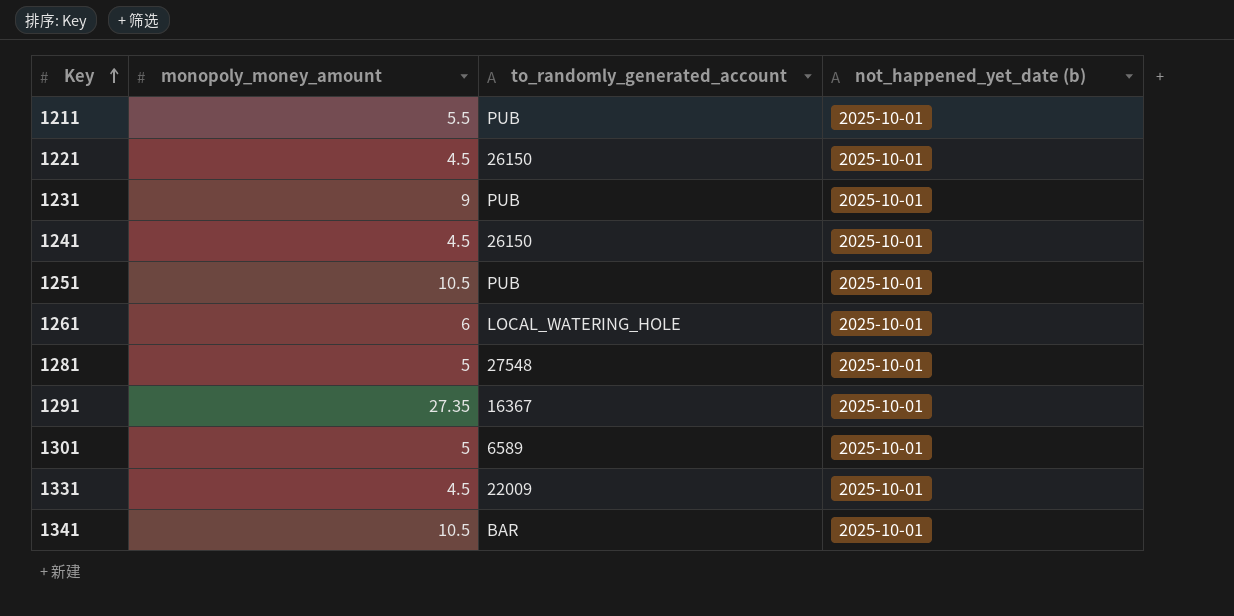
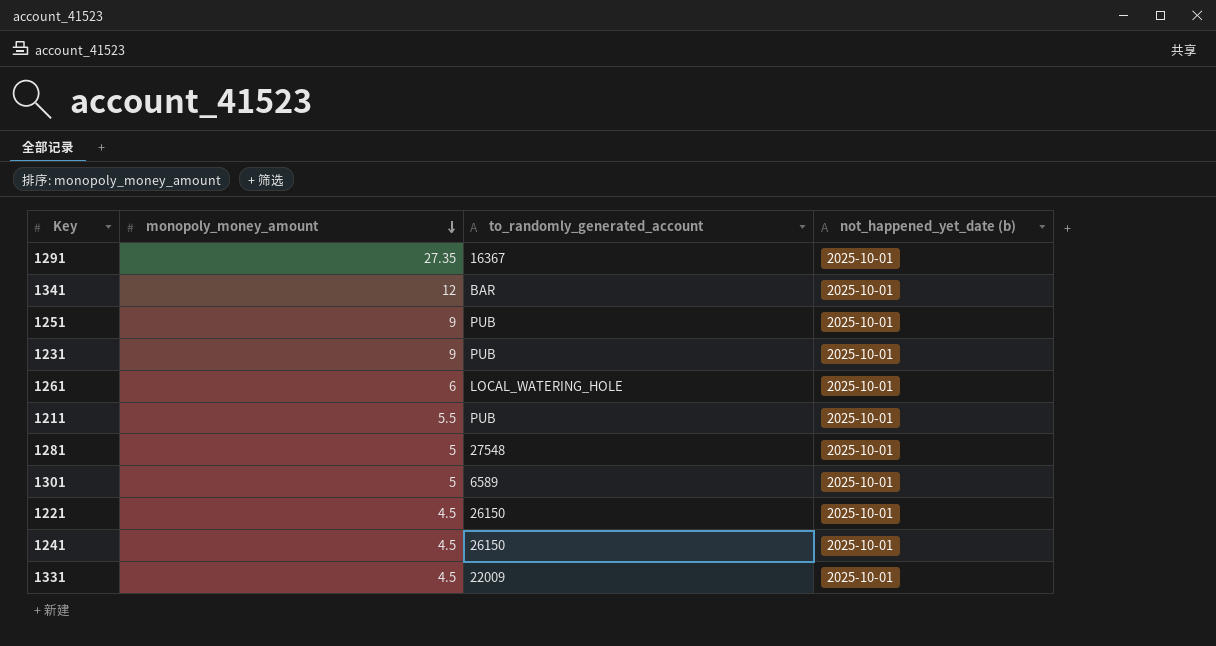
row order: Key ascending -> monopoly_money_amount descending
1341 | monopoly_money_amount: 10.5 -> 12
1251 | monopoly_money_amount: 10.5 -> 9

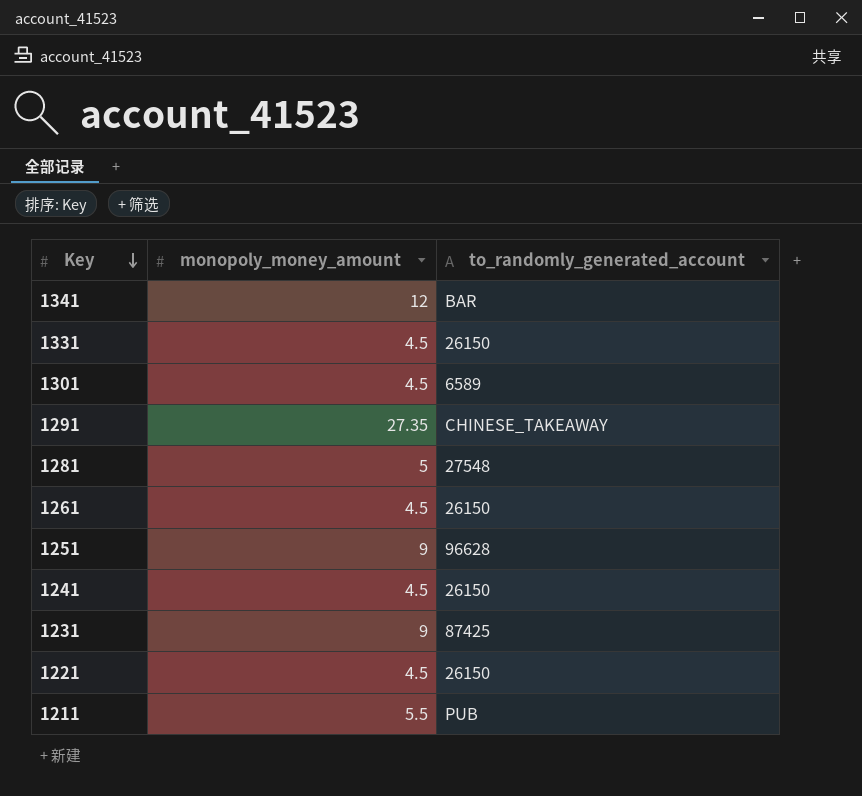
row order: monopoly_money_amount descending -> Key descending
column not_happened_yet_date (b) | position: 4 -> none
1331 | to_randomly_generated_account: 22009 -> 26150
1301 | monopoly_money_amount: 5 -> 4.5
1291 | to_randomly_generated_account: 16367 -> CHINESE_TAKEAWAY
1261 | monopoly_money_amount: 6 -> 4.5
1261 | to_randomly_generated_account: LOCAL_WATERING_HOLE -> 26150
1251 | to_randomly_generated_account: PUB -> 96628
1231 | to_randomly_generated_account: PUB -> 87425

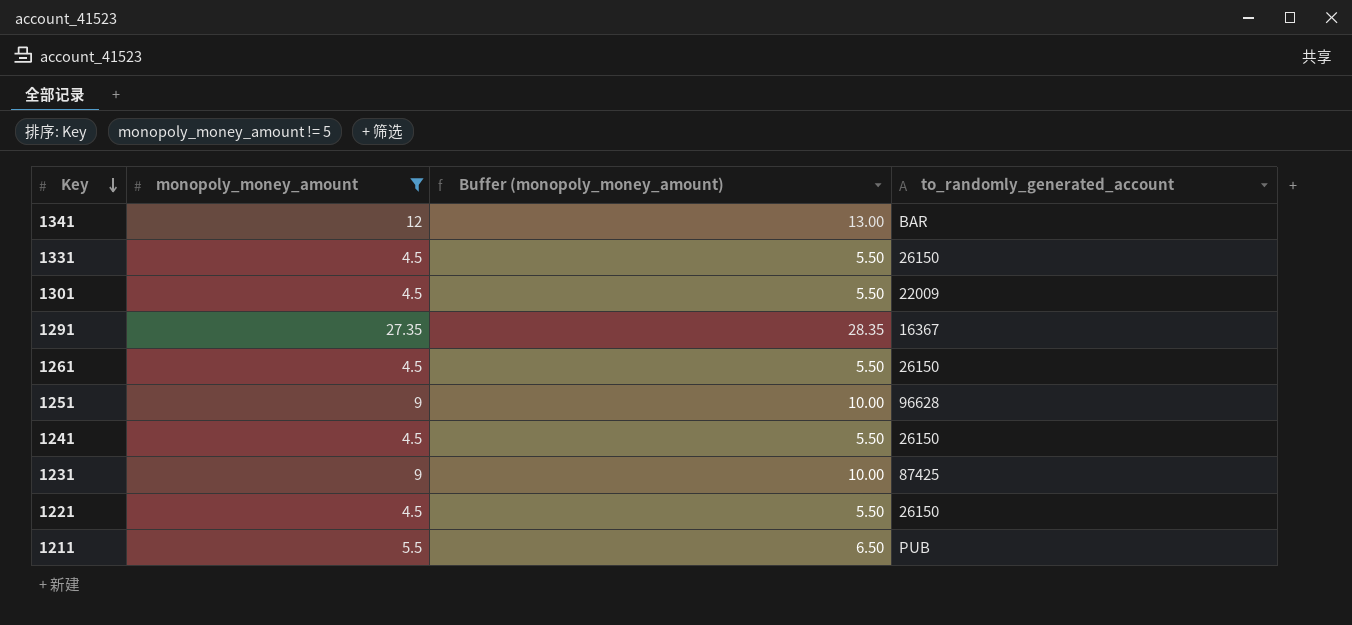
filter: none -> monopoly_money_amount != 5
column Buffer (monopoly_money_amount) | formula: none -> [monopoly_money_amount] + 1
1301 | to_randomly_generated_account: 6589 -> 22009
1291 | to_randomly_generated_account: CHINESE_TAKEAWAY -> 16367

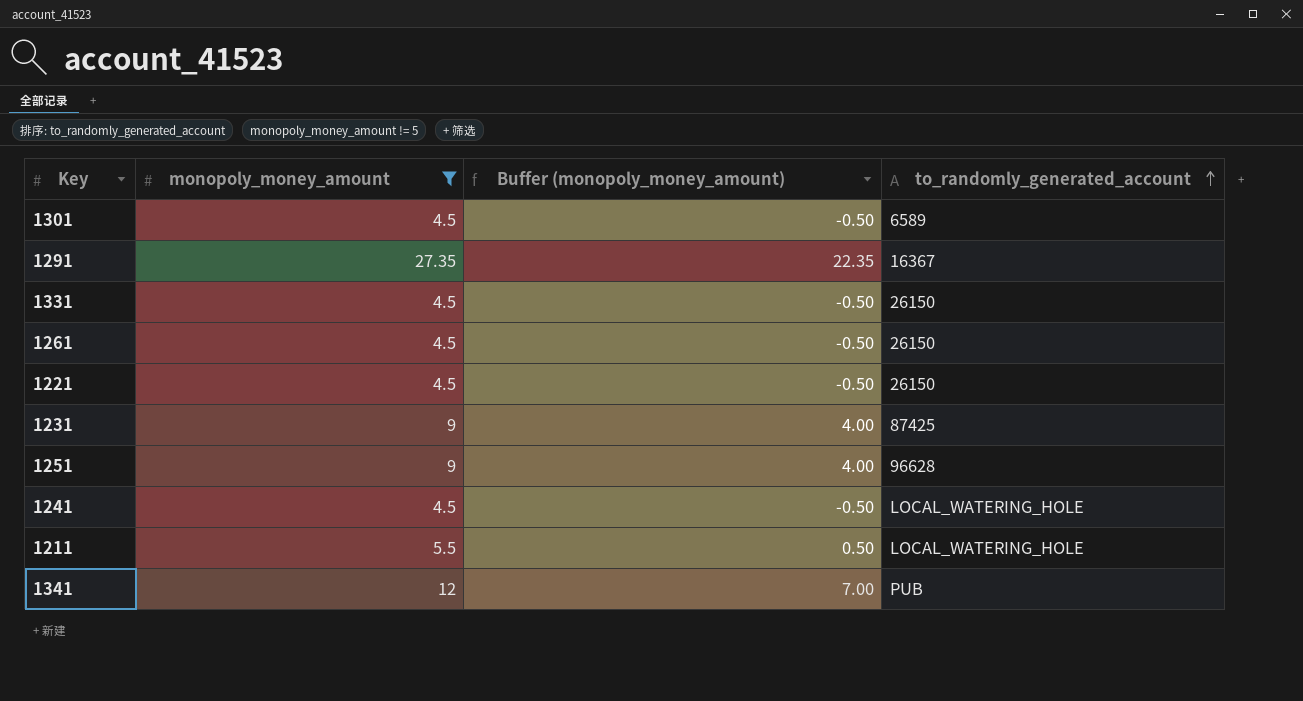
row order: Key descending -> to_randomly_generated_account ascending
column Buffer (monopoly_money_amount) | formula: [monopoly_money_amount] + 1 -> [monopoly_money_amount] - 5
1301 | to_randomly_generated_account: 22009 -> 6589
1241 | to_randomly_generated_account: 26150 -> LOCAL_WATERING_HOLE
1211 | to_randomly_generated_account: PUB -> LOCAL_WATERING_HOLE
1341 | to_randomly_generated_account: BAR -> PUB

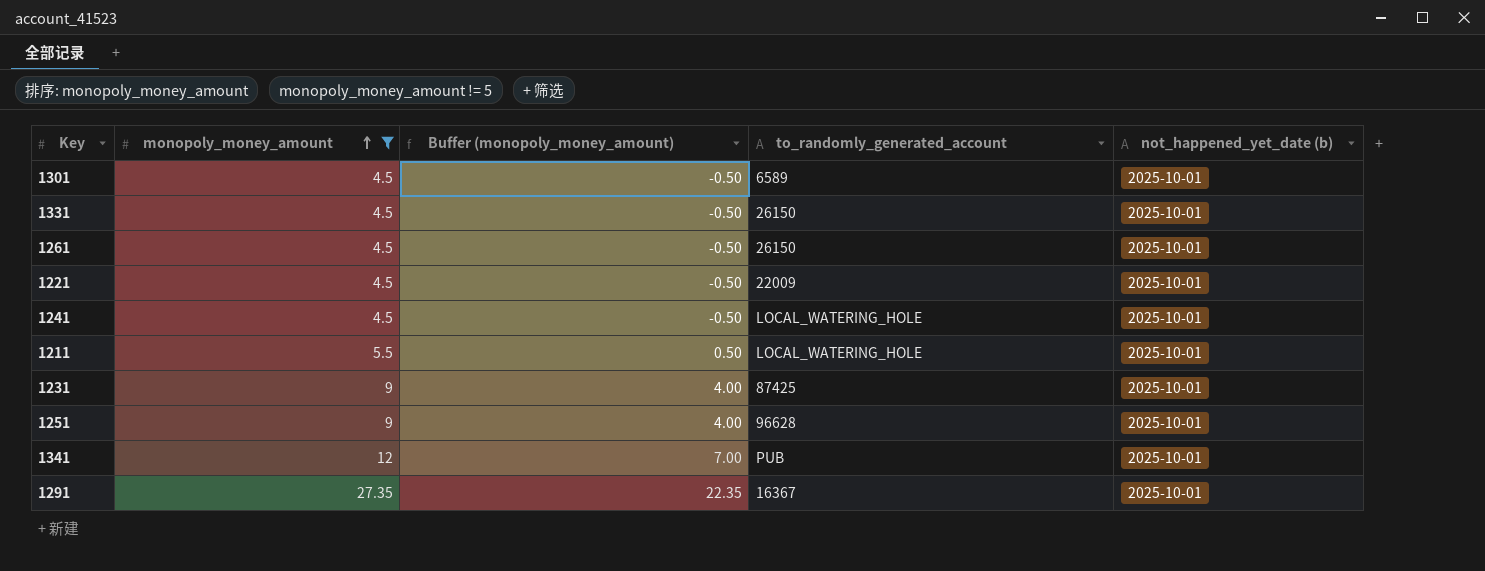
row order: to_randomly_generated_account ascending -> monopoly_money_amount ascending
column not_happened_yet_date (b) | position: none -> 5
1221 | to_randomly_generated_account: 26150 -> 22009

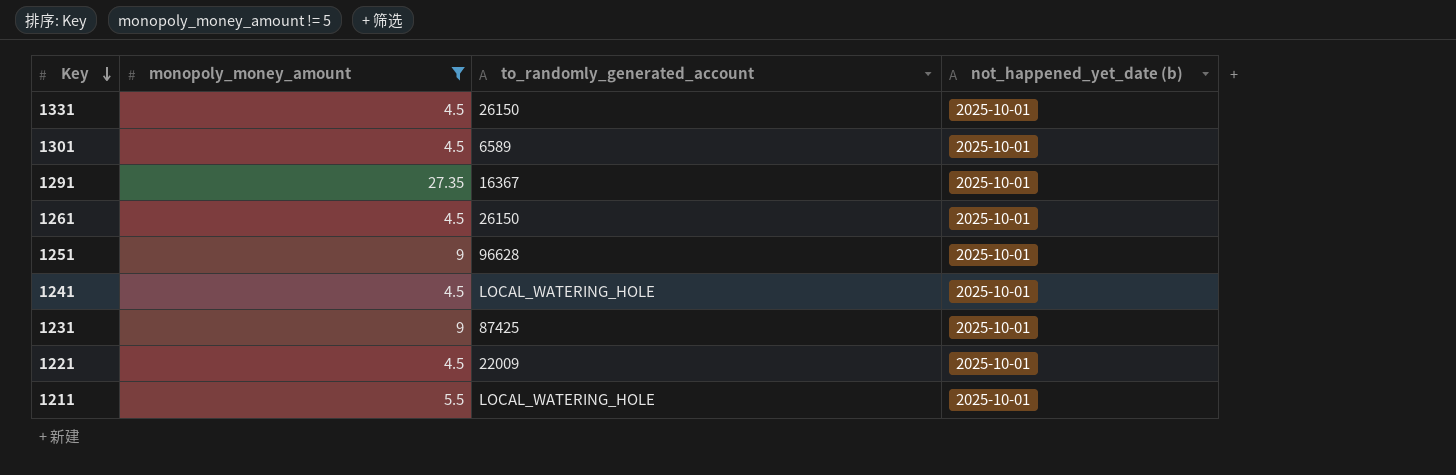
row order: monopoly_money_amount ascending -> Key descending
column Buffer (monopoly_money_amount) | formula: [monopoly_money_amount] - 5 -> none
row 1341: 12 | 7.00 | PUB | 2025-10-01 -> none

